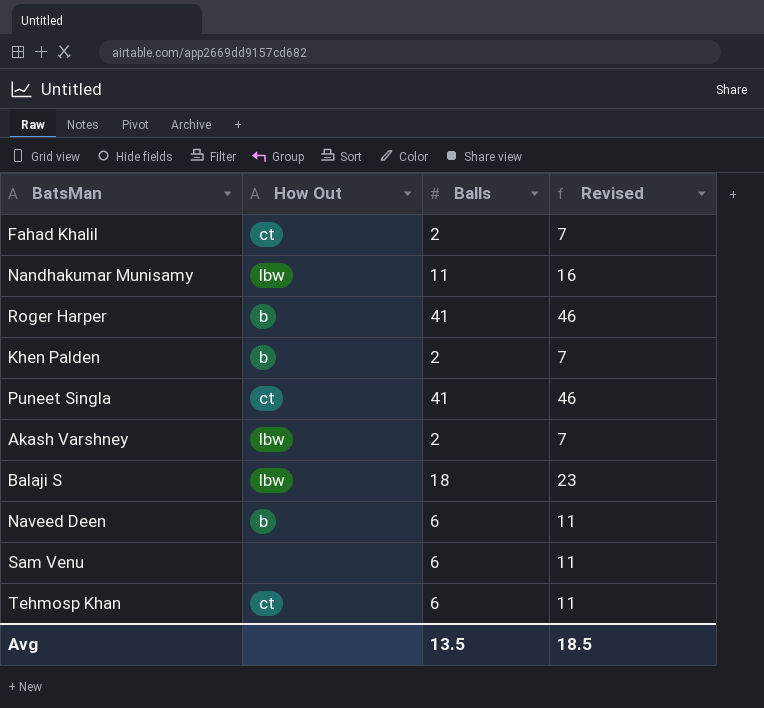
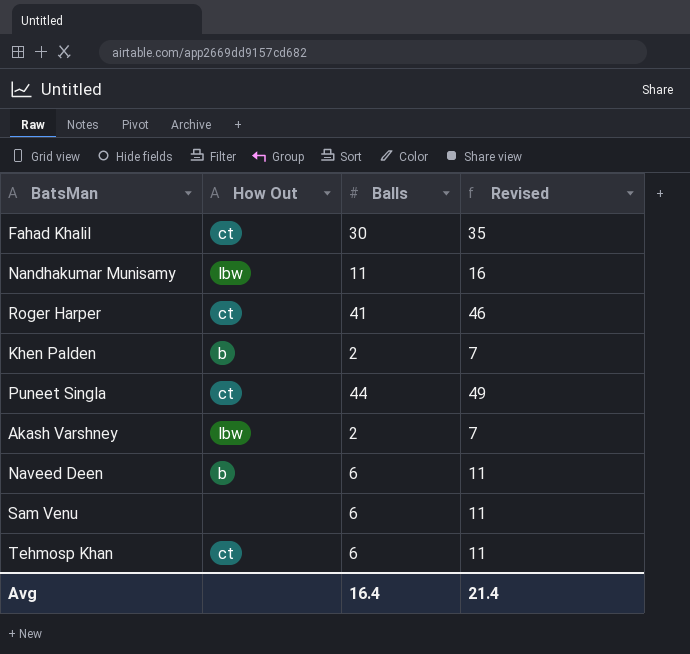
row Balaji S: lbw | 18 | 23 -> none
Fahad Khalil | Balls: 2 -> 30
Fahad Khalil | Revised: 7 -> 35
Roger Harper | How Out: b -> ct
Puneet Singla | Balls: 41 -> 44
Puneet Singla | Revised: 46 -> 49
Avg | Balls: 13.5 -> 16.4
Avg | Revised: 18.5 -> 21.4

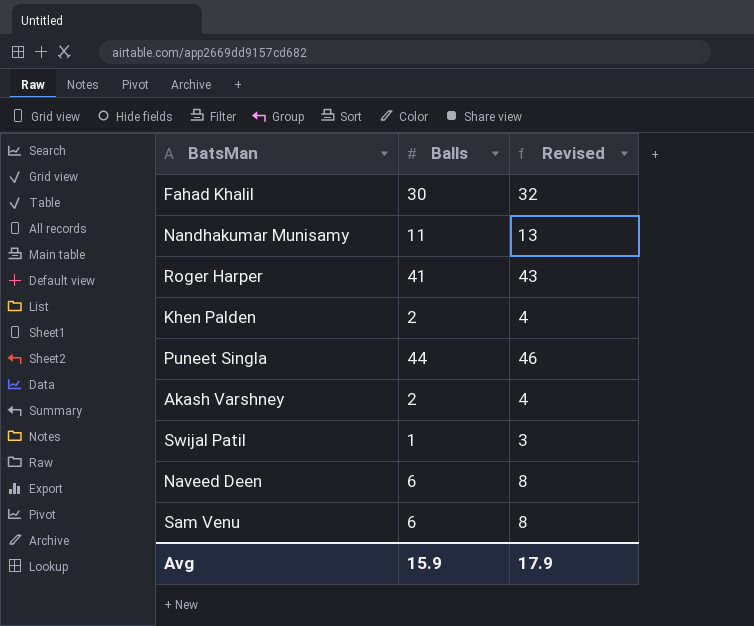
column How Out | position: 2 -> none
column Revised | formula: [Balls] + 5 -> [Balls] + 2
row Tehmosp Khan: ct | 6 | 11 -> none
row Swijal Patil: none -> 1 | 3
Avg | Balls: 16.4 -> 15.9
Avg | Revised: 21.4 -> 17.9

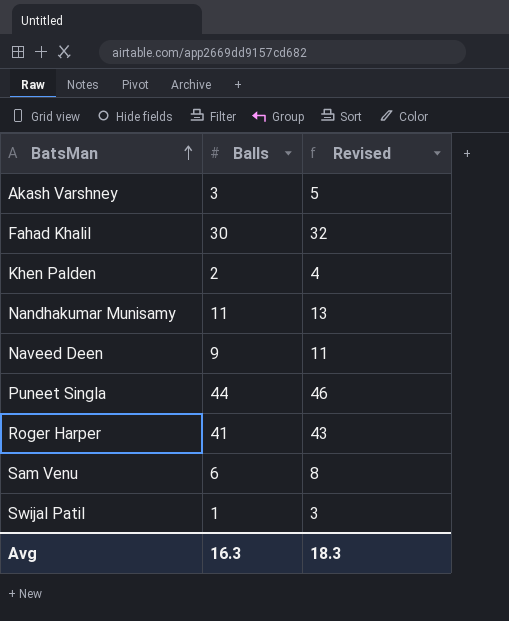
row order: none -> BatsMan ascending
Akash Varshney | Balls: 2 -> 3
Akash Varshney | Revised: 4 -> 5
Naveed Deen | Balls: 6 -> 9
Naveed Deen | Revised: 8 -> 11
Avg | Balls: 15.9 -> 16.3
Avg | Revised: 17.9 -> 18.3

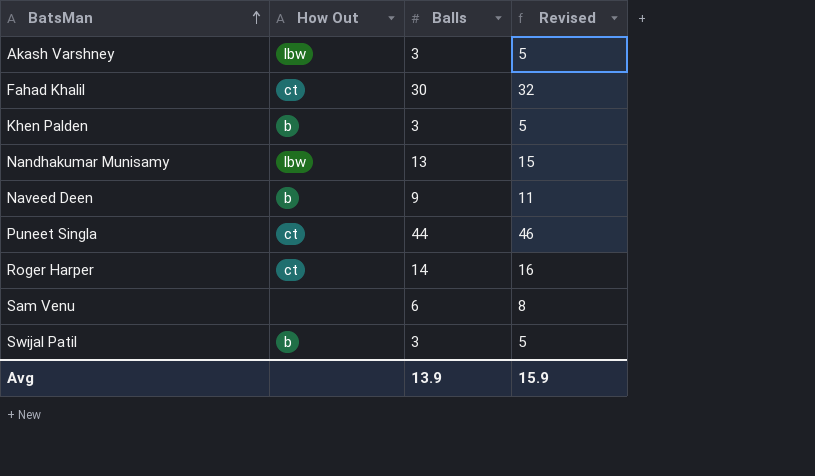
column How Out | position: none -> 2
Khen Palden | Balls: 2 -> 3
Khen Palden | Revised: 4 -> 5
Nandhakumar Munisamy | Balls: 11 -> 13
Nandhakumar Munisamy | Revised: 13 -> 15
Roger Harper | Balls: 41 -> 14
Roger Harper | Revised: 43 -> 16
Swijal Patil | Balls: 1 -> 3
Swijal Patil | Revised: 3 -> 5
Avg | Balls: 16.3 -> 13.9
Avg | Revised: 18.3 -> 15.9

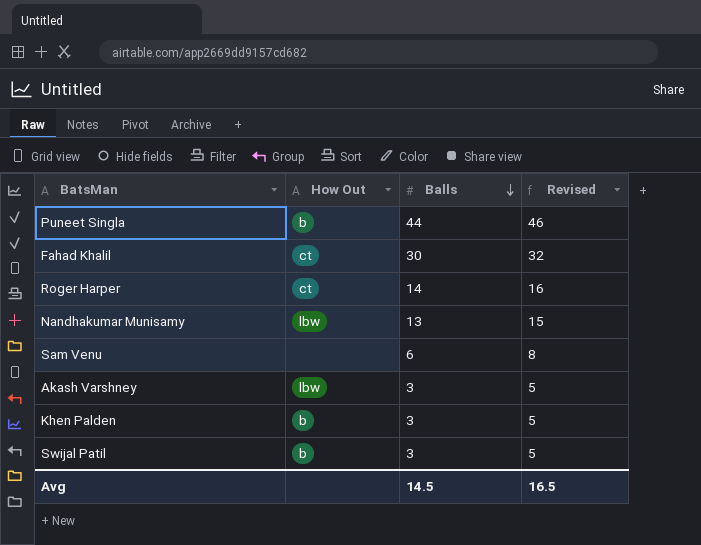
row order: BatsMan ascending -> Balls descending
row Naveed Deen: b | 9 | 11 -> none
Puneet Singla | How Out: ct -> b
Avg | Balls: 13.9 -> 14.5
Avg | Revised: 15.9 -> 16.5

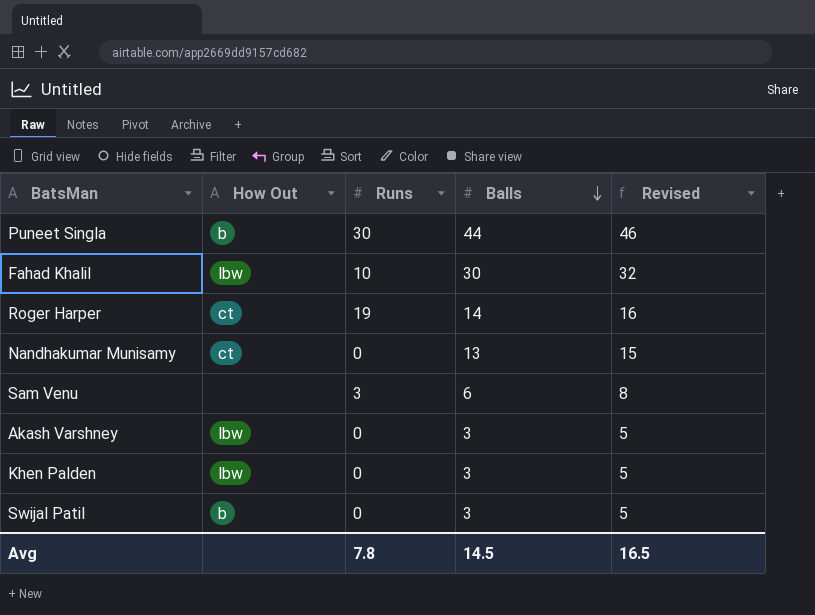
column Runs | position: none -> 3
Fahad Khalil | How Out: ct -> lbw
Nandhakumar Munisamy | How Out: lbw -> ct
Khen Palden | How Out: b -> lbw

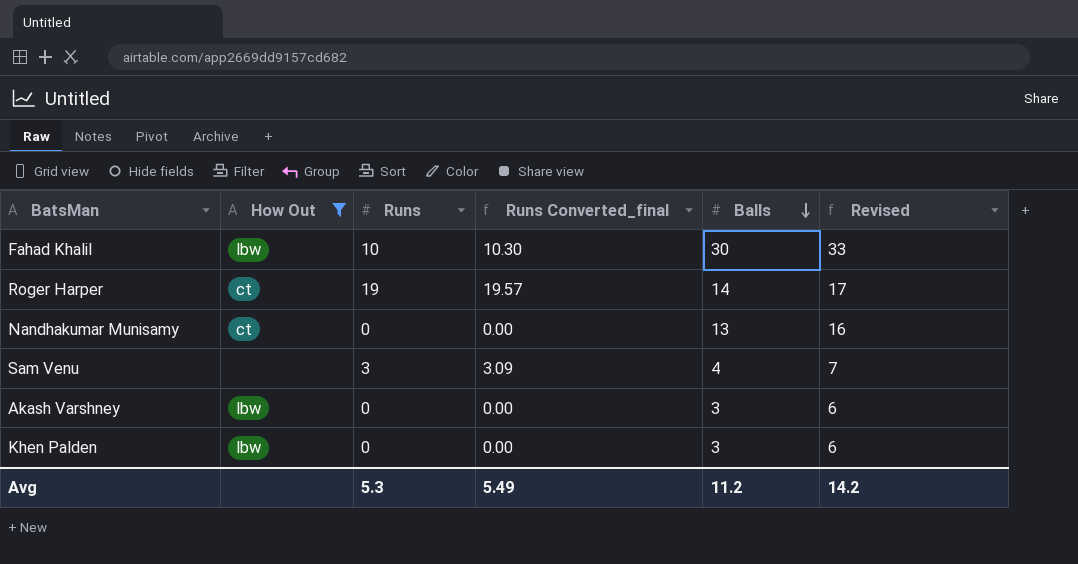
filter: none -> How Out != b
column Runs Converted_final | formula: none -> [Runs] * 1.03
column Revised | formula: [Balls] + 2 -> [Balls] + 3
Sam Venu | Balls: 6 -> 4
Avg | Runs: 7.8 -> 5.3
Avg | Balls: 14.5 -> 11.2
Avg | Revised: 16.5 -> 14.2

